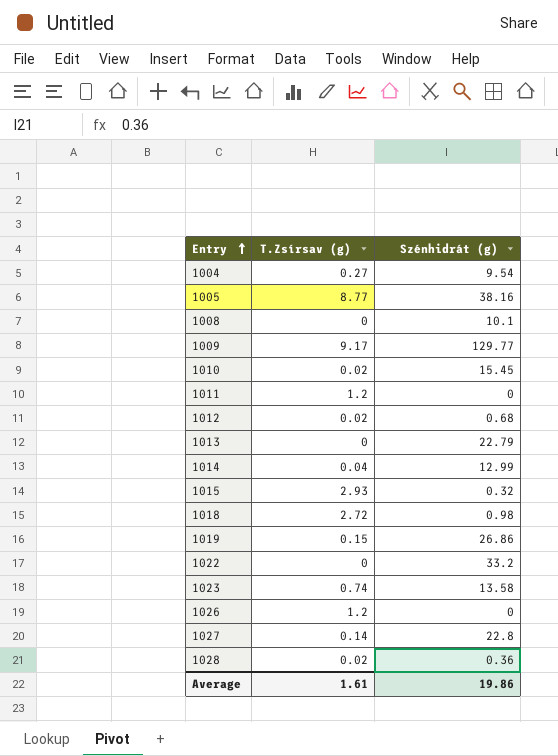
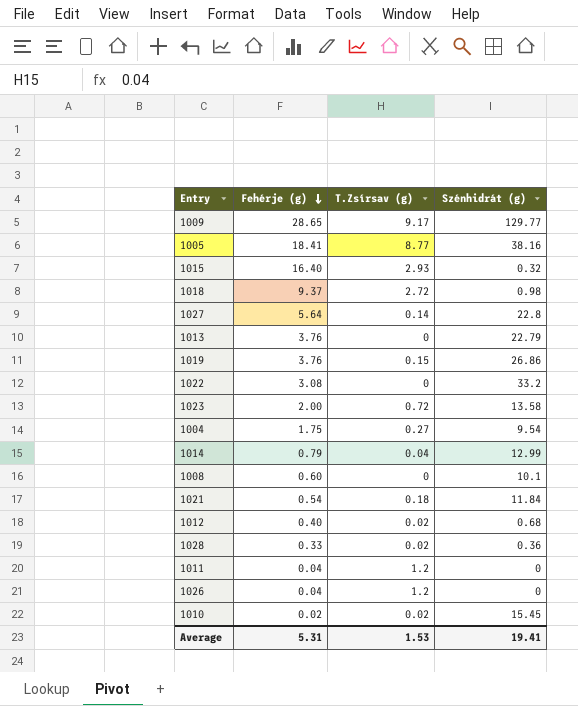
row order: Entry ascending -> Fehérje (g) descending
column Fehérje (g) | position: none -> 2
1023 | T.Zsírsav (g): 0.74 -> 0.72
row 1021: none -> 0.54 | 0.18 | 11.84
Average | T.Zsírsav (g): 1.61 -> 1.53
Average | Szénhidrát (g): 19.86 -> 19.41

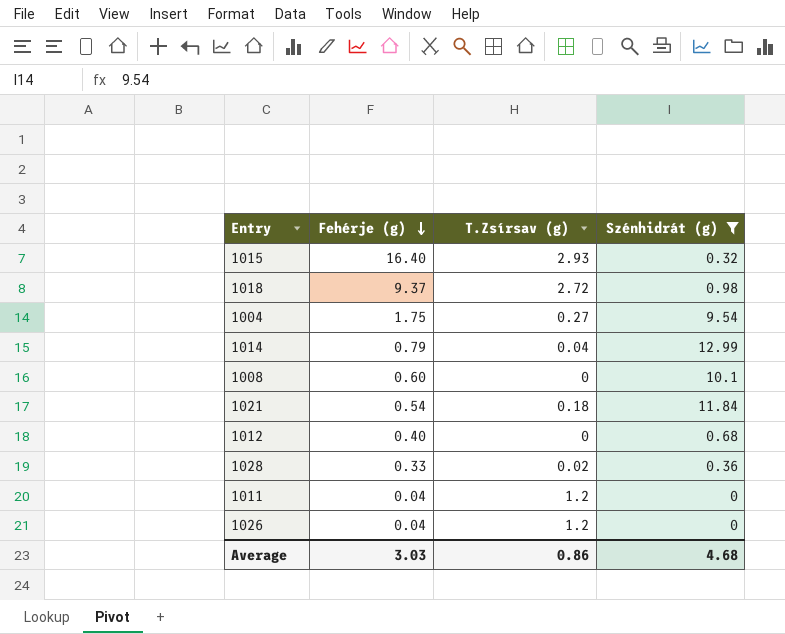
filter: none -> Szénhidrát (g) <= 12.99
1012 | T.Zsírsav (g): 0.02 -> 0
Average | Fehérje (g): 5.31 -> 3.03
Average | T.Zsírsav (g): 1.53 -> 0.86
Average | Szénhidrát (g): 19.41 -> 4.68

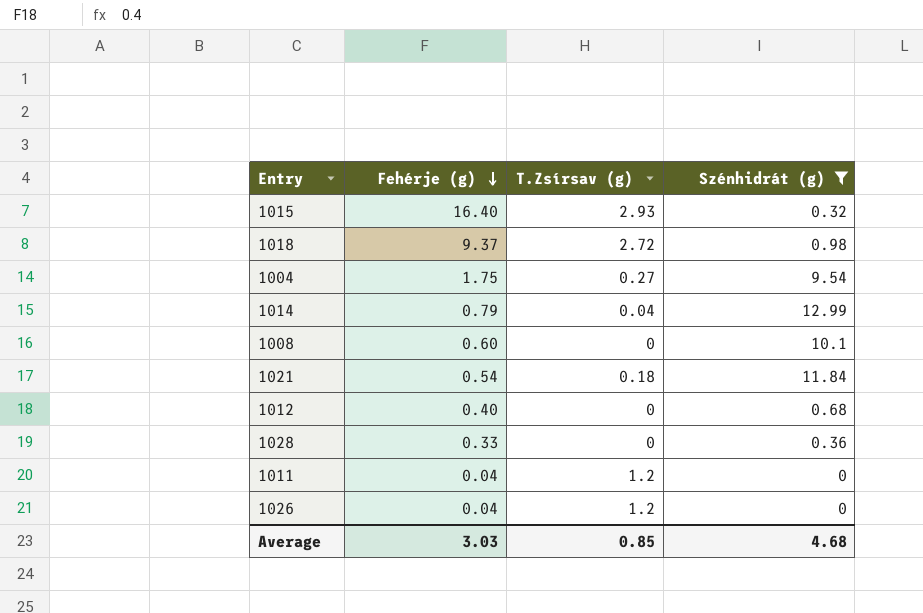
1028 | T.Zsírsav (g): 0.02 -> 0
Average | T.Zsírsav (g): 0.86 -> 0.85

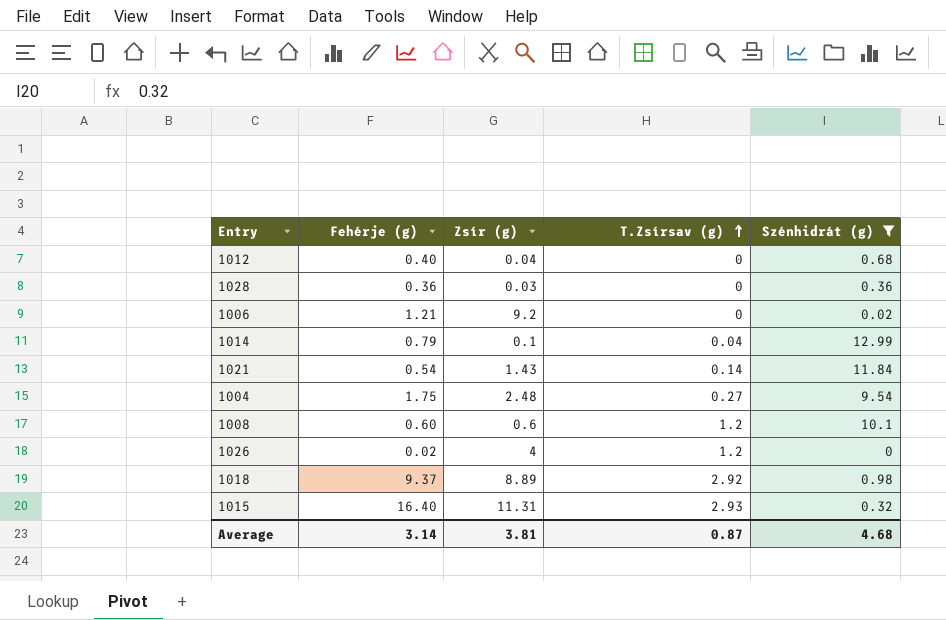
row order: Fehérje (g) descending -> T.Zsírsav (g) ascending
column Zsír (g) | position: none -> 3
row 1011: 0.04 | 1.2 | 0 -> none
1028 | Fehérje (g): 0.33 -> 0.36
row 1006: none -> 1.21 | 9.2 | 0 | 0.02
1021 | T.Zsírsav (g): 0.18 -> 0.14
1008 | T.Zsírsav (g): 0 -> 1.2
1026 | Fehérje (g): 0.04 -> 0.02
1018 | T.Zsírsav (g): 2.72 -> 2.92
Average | Fehérje (g): 3.03 -> 3.14
Average | T.Zsírsav (g): 0.85 -> 0.87

